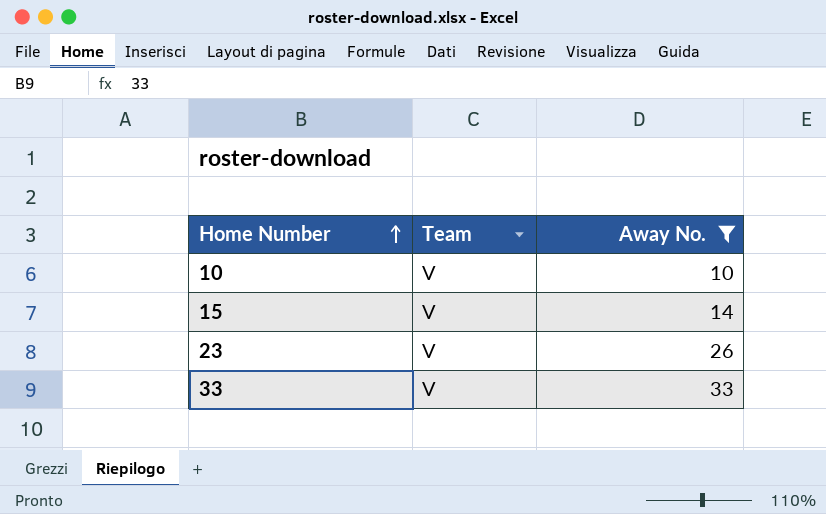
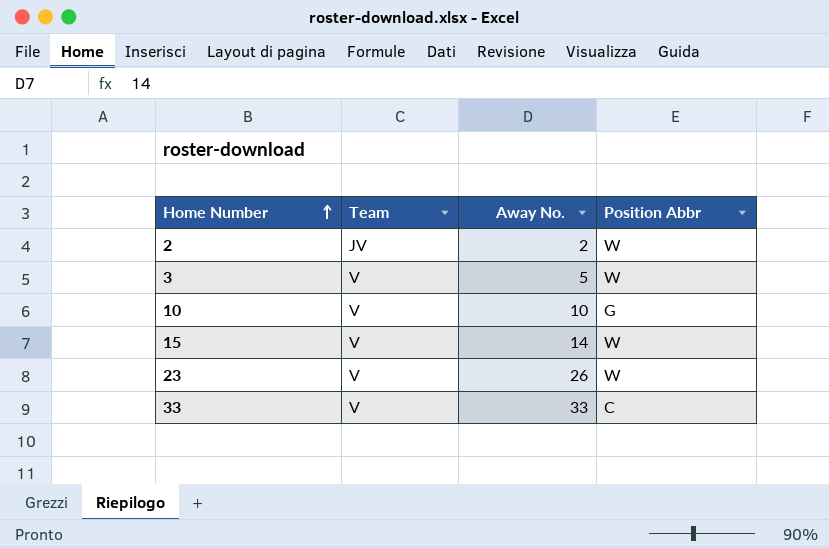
filter: Away No. >= 10 -> none
column Position Abbr | position: none -> 4

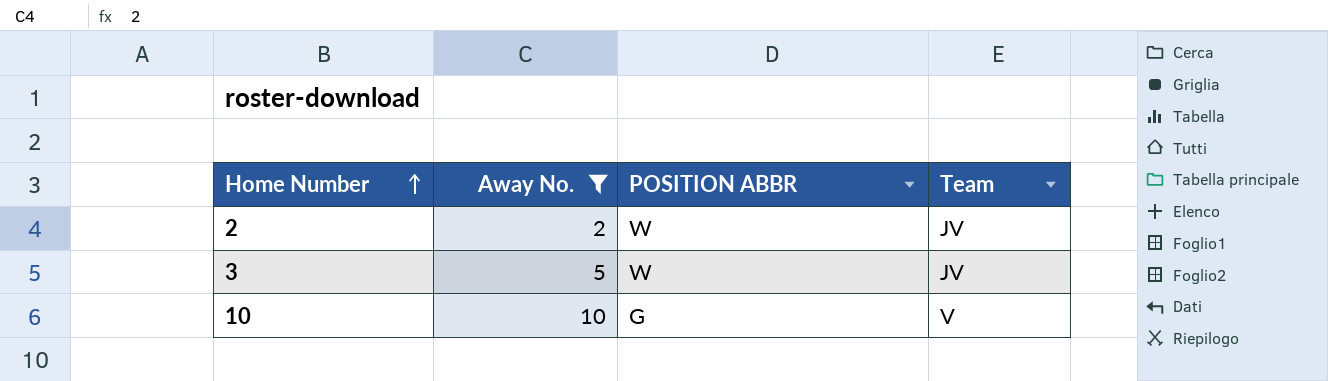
filter: none -> Away No. <= 10
column name: Position Abbr -> POSITION ABBR
column Team | position: 2 -> 4
3 | Team: V -> JV

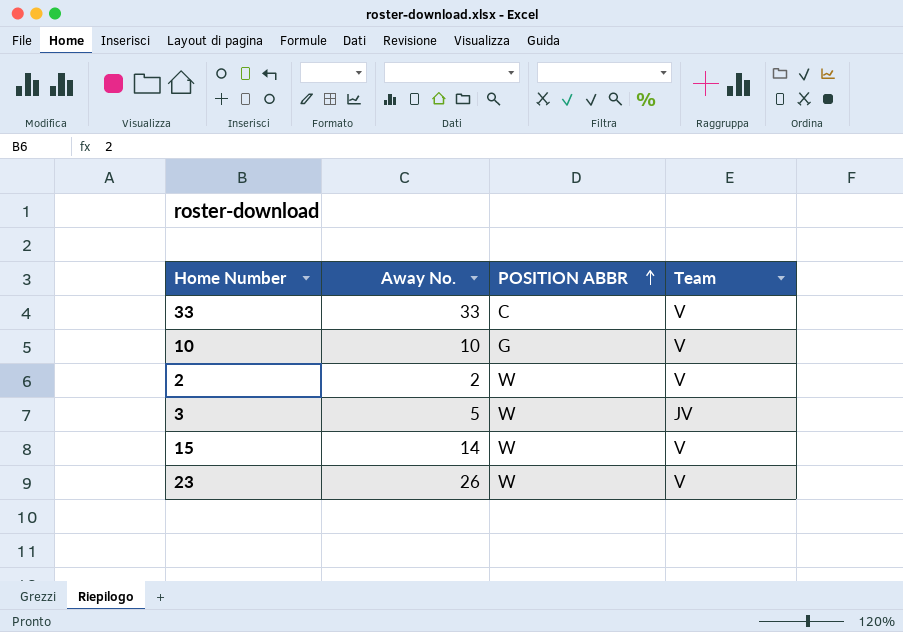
filter: Away No. <= 10 -> none
row order: Home Number ascending -> POSITION ABBR ascending
2 | Team: JV -> V

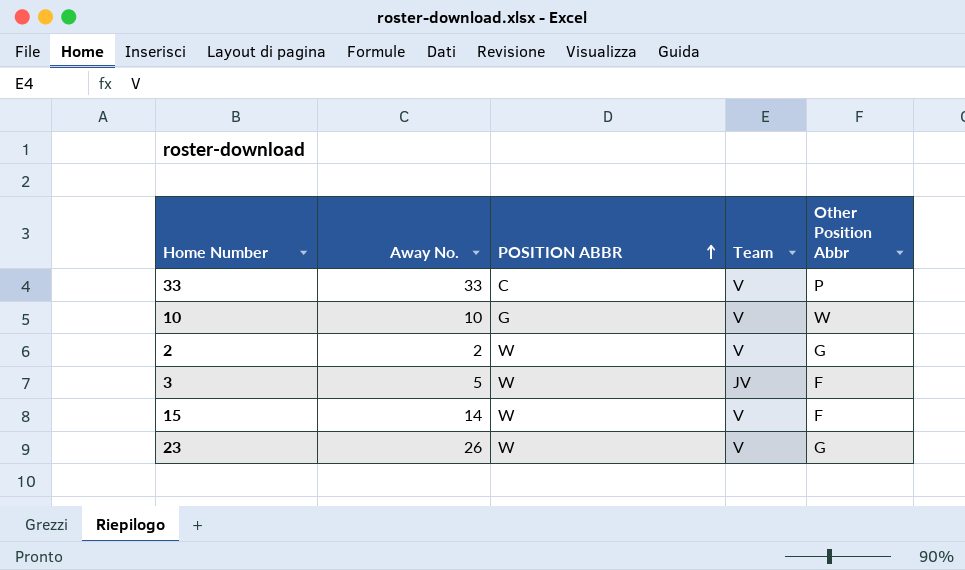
column Other Position Abbr | position: none -> 5

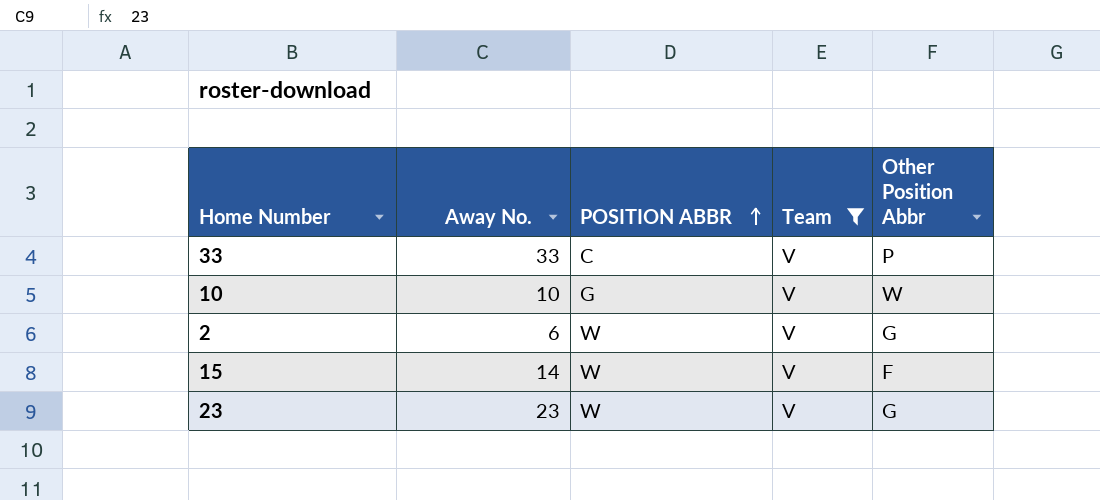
filter: none -> Team = V
2 | Away No.: 2 -> 6
23 | Away No.: 26 -> 23

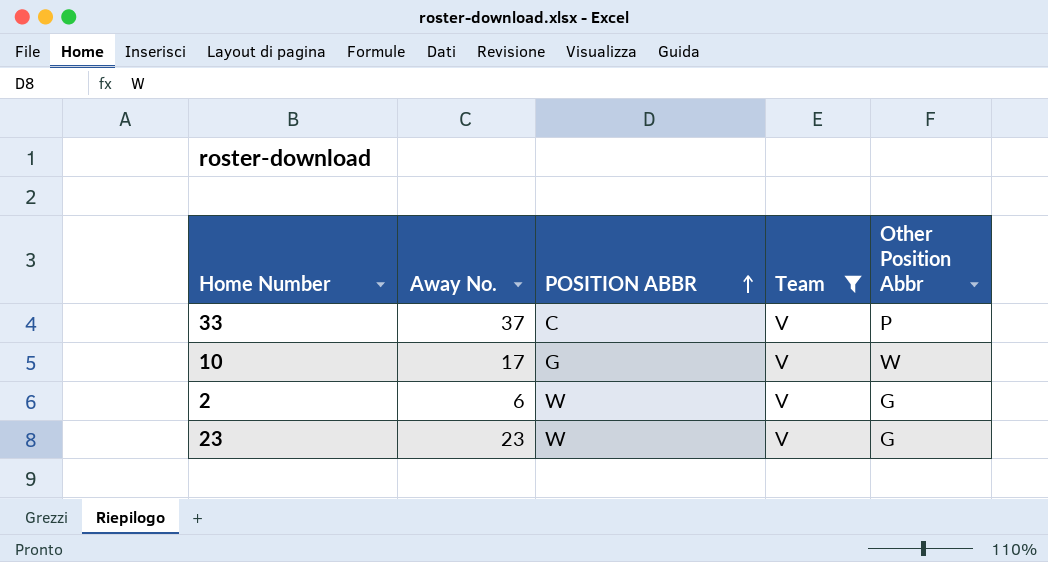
row 15: 14 | W | V | F -> none
33 | Away No.: 33 -> 37
10 | Away No.: 10 -> 17

